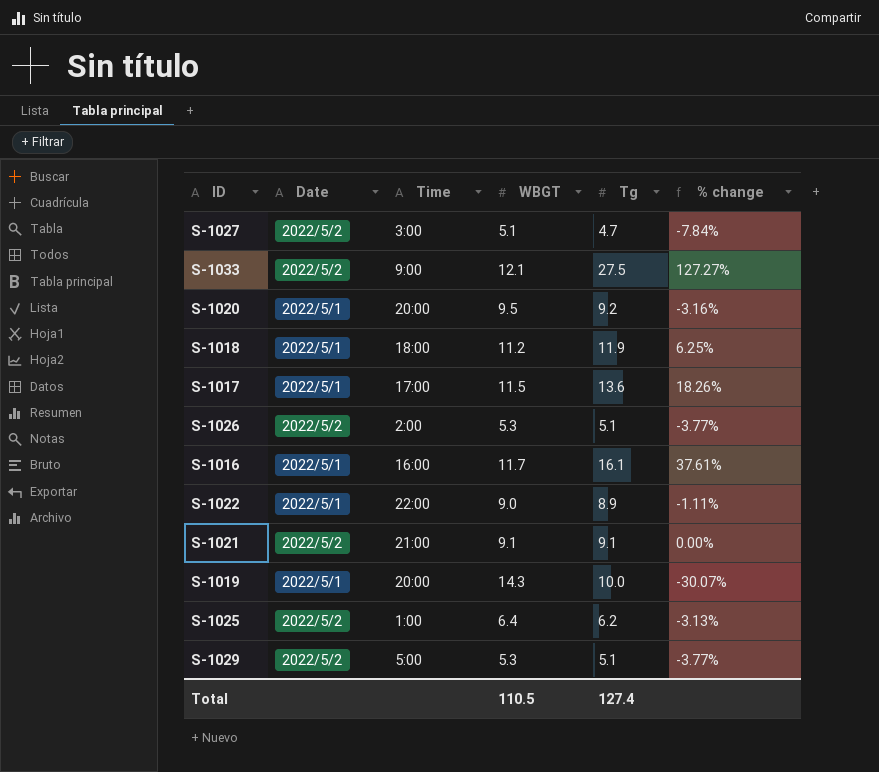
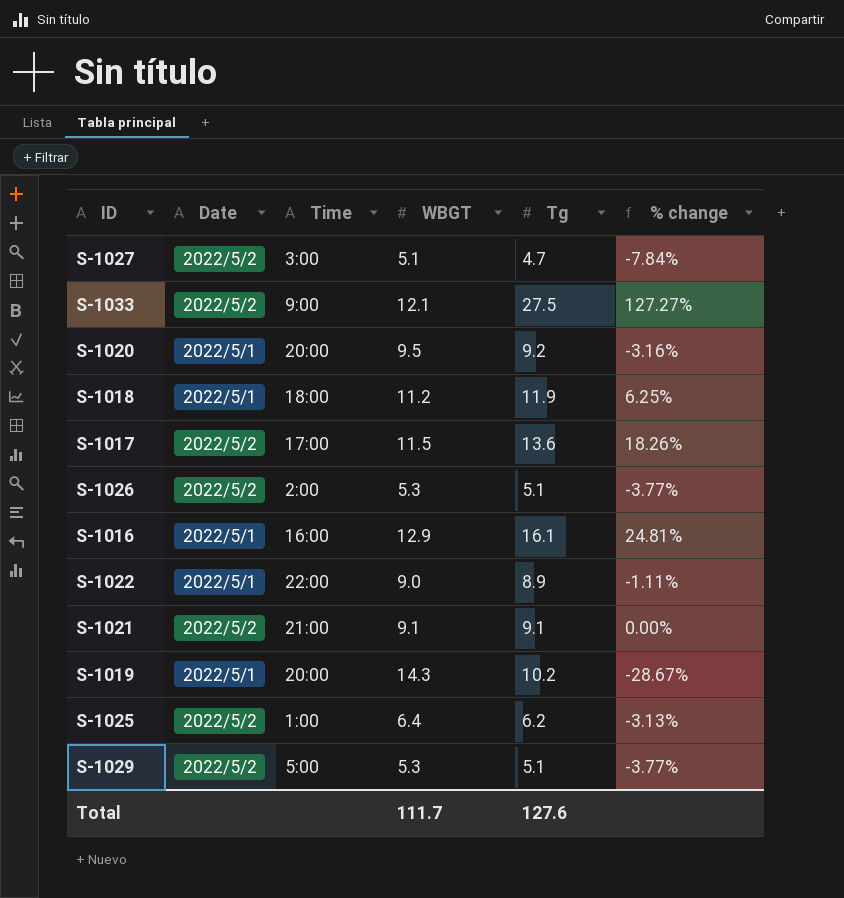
S-1017 | Date: 2022/5/1 -> 2022/5/2
S-1016 | WBGT: 11.7 -> 12.9
S-1016 | % change: 37.61% -> 24.81%
S-1019 | Tg: 10.0 -> 10.2
S-1019 | % change: -30.07% -> -28.67%
Total | WBGT: 110.5 -> 111.7
Total | Tg: 127.4 -> 127.6

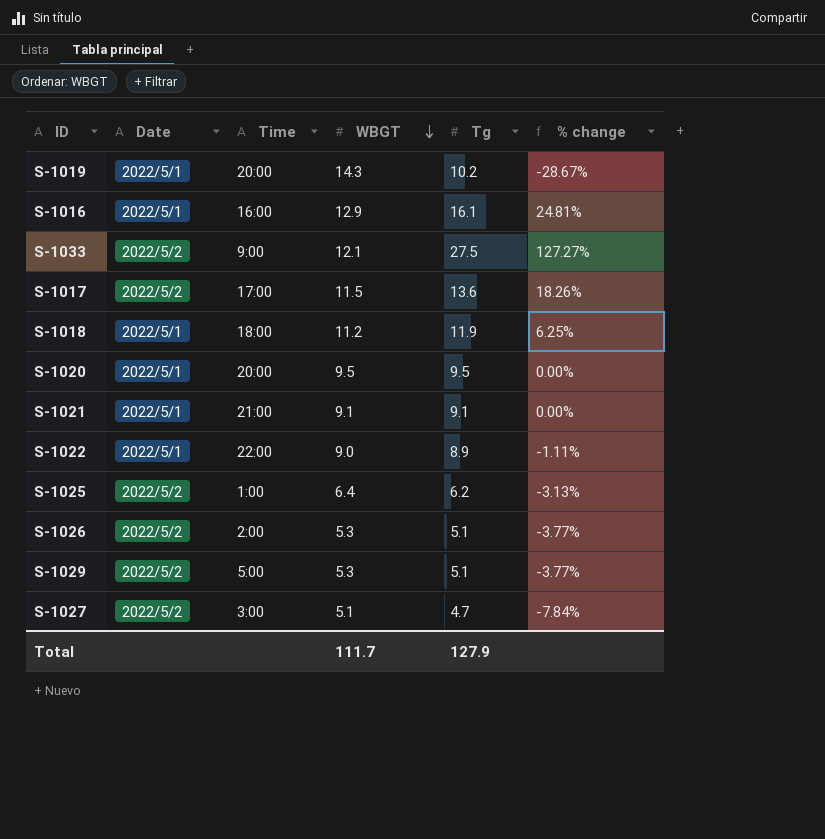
row order: none -> WBGT descending
S-1020 | Tg: 9.2 -> 9.5
S-1020 | % change: -3.16% -> 0.00%
S-1021 | Date: 2022/5/2 -> 2022/5/1
Total | Tg: 127.6 -> 127.9

